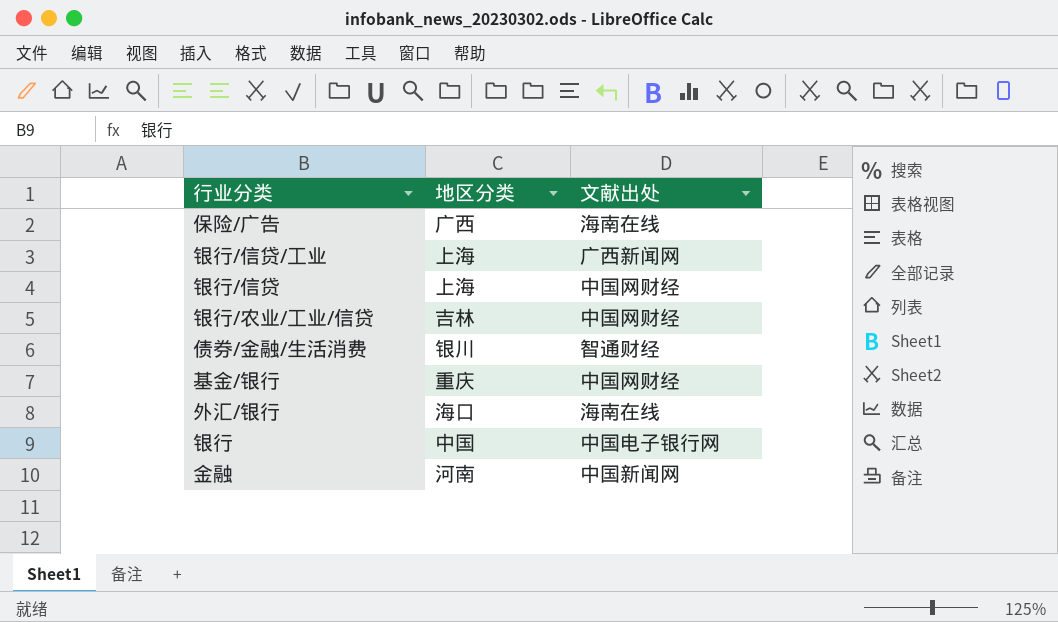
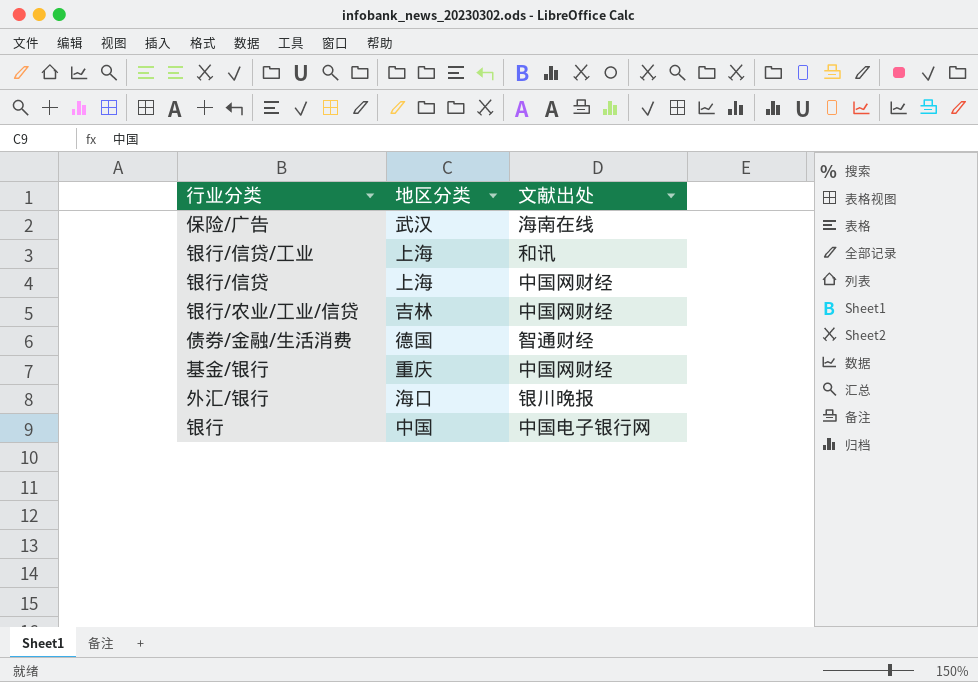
row 金融: 河南 | 中国新闻网 -> none
保险/广告 | 地区分类: 广西 -> 武汉
银行/信贷/工业 | 文献出处: 广西新闻网 -> 和讯
债券/金融/生活消费 | 地区分类: 银川 -> 德国
外汇/银行 | 文献出处: 海南在线 -> 银川晚报

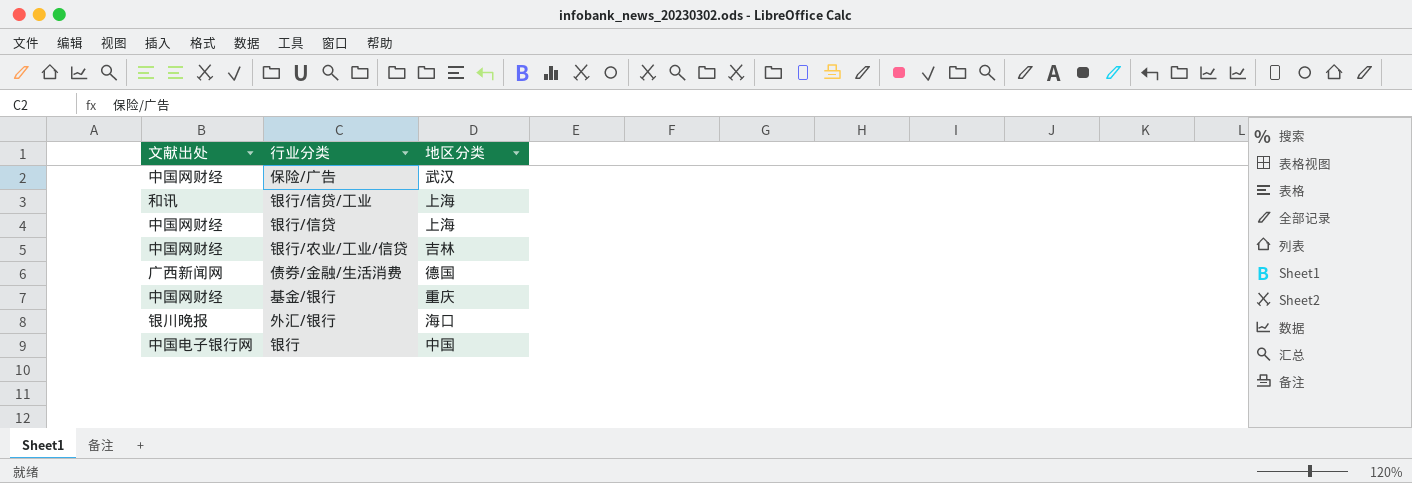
column 文献出处 | position: 3 -> 1
保险/广告 | 文献出处: 海南在线 -> 中国网财经
债券/金融/生活消费 | 文献出处: 智通财经 -> 广西新闻网

